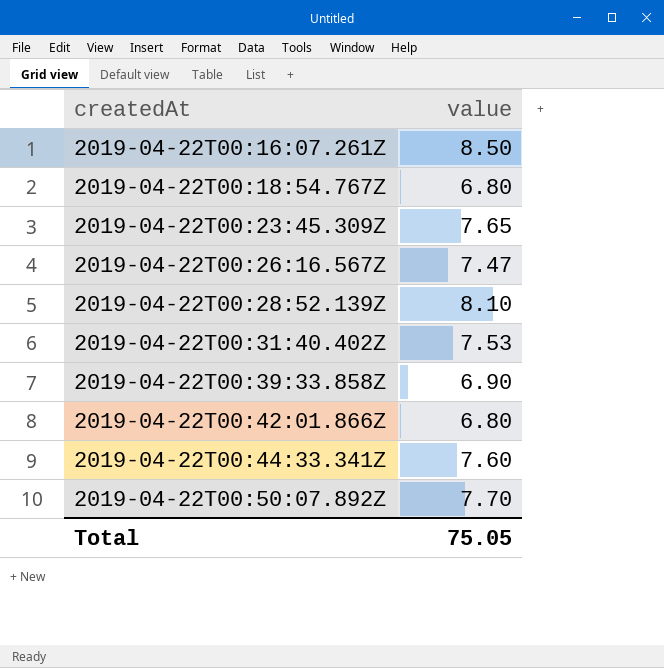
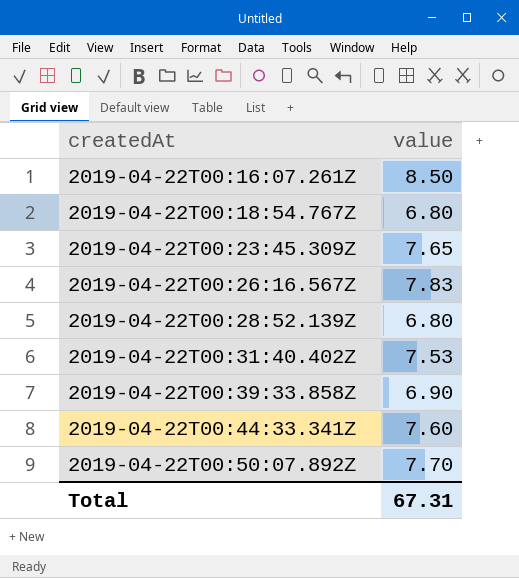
row 2019-04-22T00:42:01.866Z: 6.80 -> none
2019-04-22T00:26:16.567Z | value: 7.47 -> 7.83
2019-04-22T00:28:52.139Z | value: 8.10 -> 6.80
Total | value: 75.05 -> 67.31

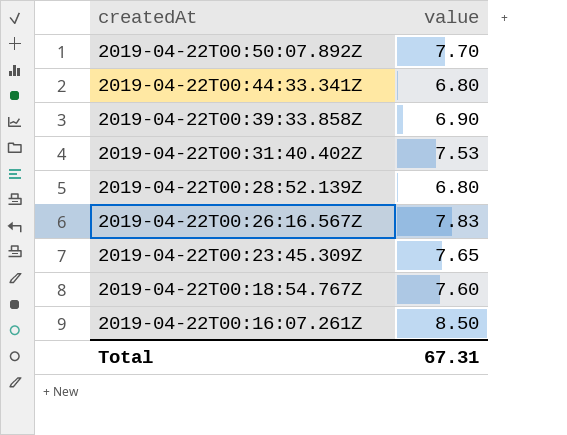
row order: createdAt ascending -> createdAt descending
2019-04-22T00:44:33.341Z | value: 7.60 -> 6.80
2019-04-22T00:18:54.767Z | value: 6.80 -> 7.60

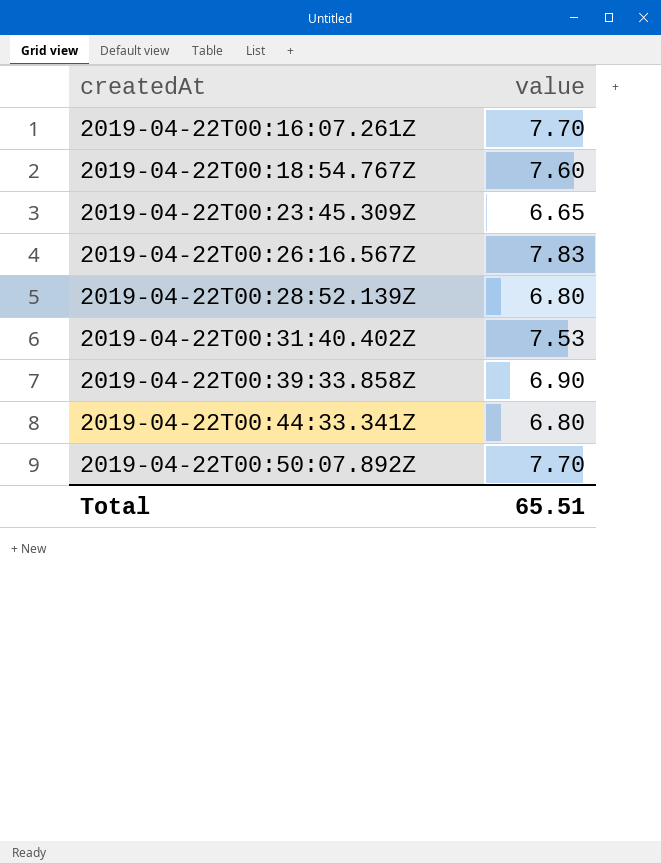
row order: createdAt descending -> createdAt ascending
2019-04-22T00:16:07.261Z | value: 8.50 -> 7.70
2019-04-22T00:23:45.309Z | value: 7.65 -> 6.65
Total | value: 67.31 -> 65.51

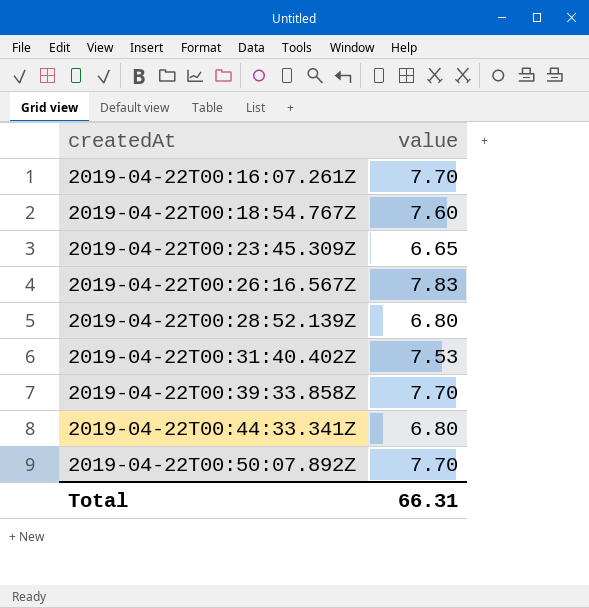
2019-04-22T00:39:33.858Z | value: 6.90 -> 7.70
Total | value: 65.51 -> 66.31

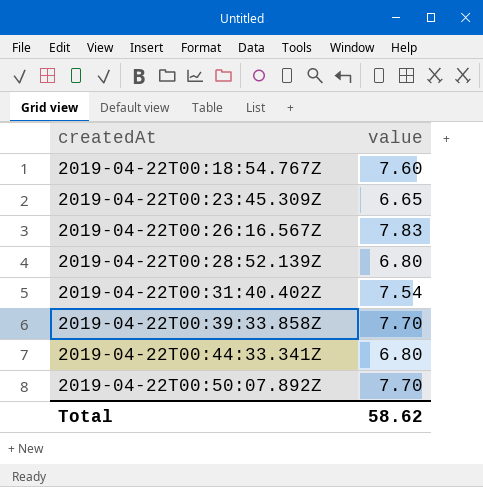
row 2019-04-22T00:16:07.261Z: 7.70 -> none
2019-04-22T00:31:40.402Z | value: 7.53 -> 7.54
Total | value: 66.31 -> 58.62

